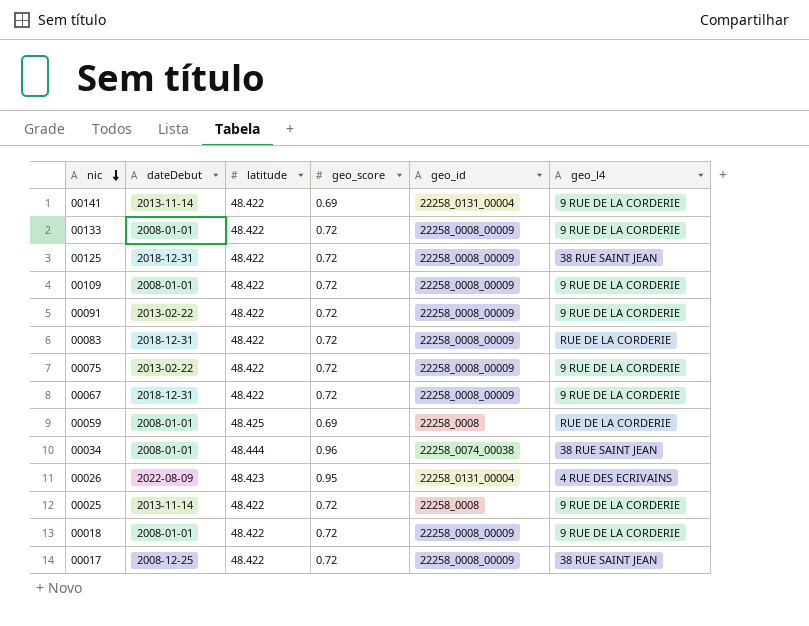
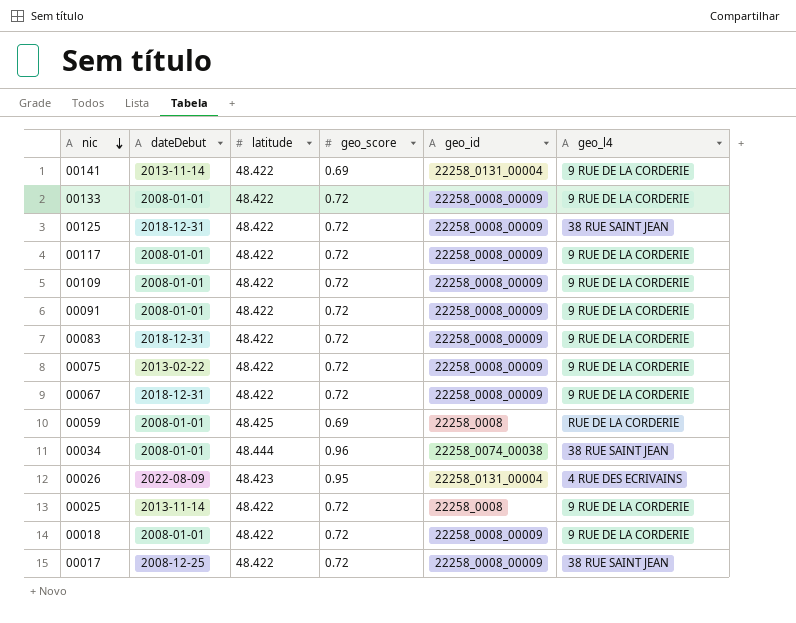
row 00117: none -> 2008-01-01 | 48.422 | 0.72 | 22258_0008_00009 | 9 RUE DE LA CORDERIE
00091 | dateDebut: 2013-02-22 -> 2008-01-01
00083 | geo_l4: RUE DE LA CORDERIE -> 9 RUE DE LA CORDERIE

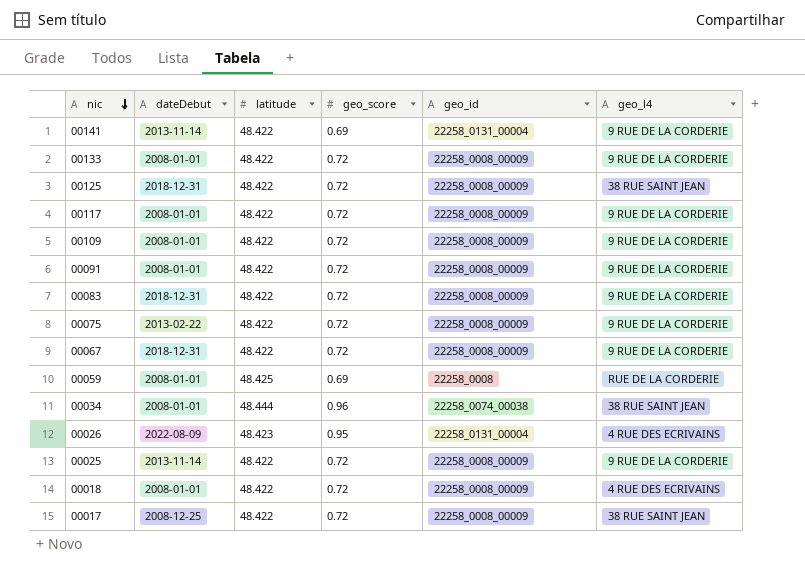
00025 | geo_id: 22258_0008 -> 22258_0008_00009
00018 | geo_l4: 9 RUE DE LA CORDERIE -> 4 RUE DES ECRIVAINS

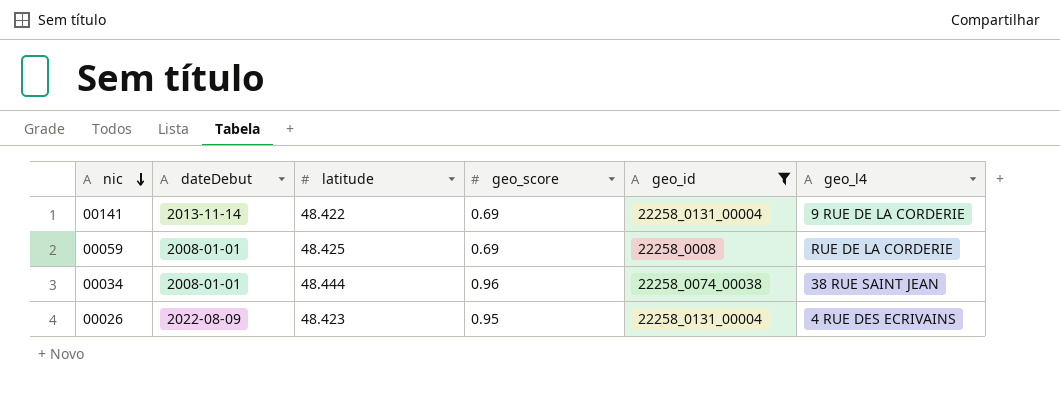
filter: none -> geo_id != 22258_0008_00009

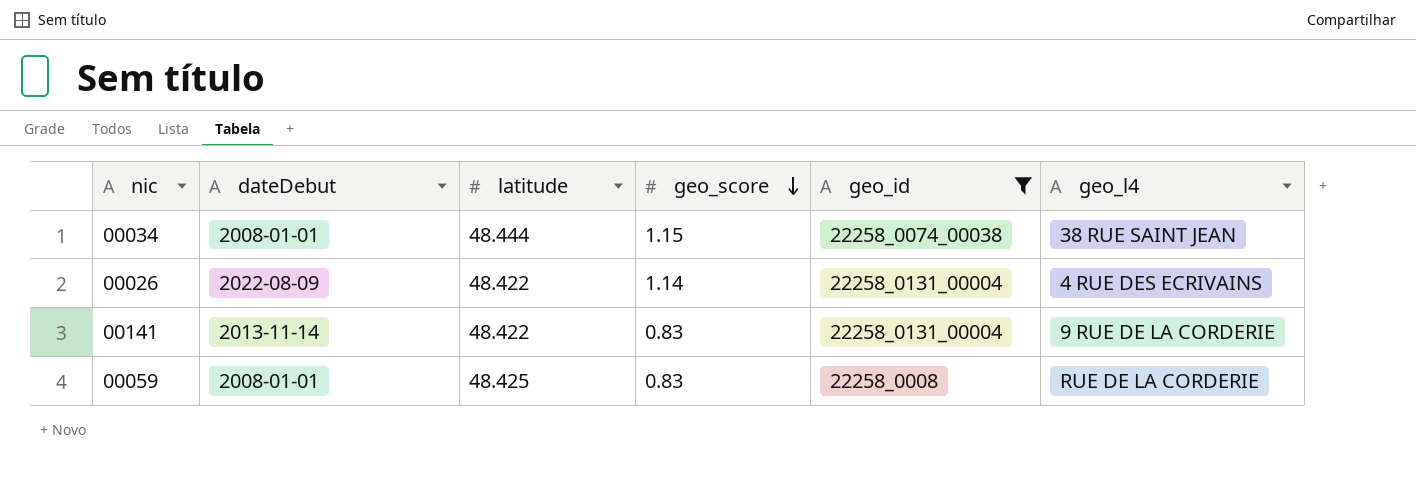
row order: nic descending -> geo_score descending
00034 | geo_score: 0.96 -> 1.15
00026 | latitude: 48.423 -> 48.422
00026 | geo_score: 0.95 -> 1.14
00141 | geo_score: 0.69 -> 0.83
00059 | geo_score: 0.69 -> 0.83

